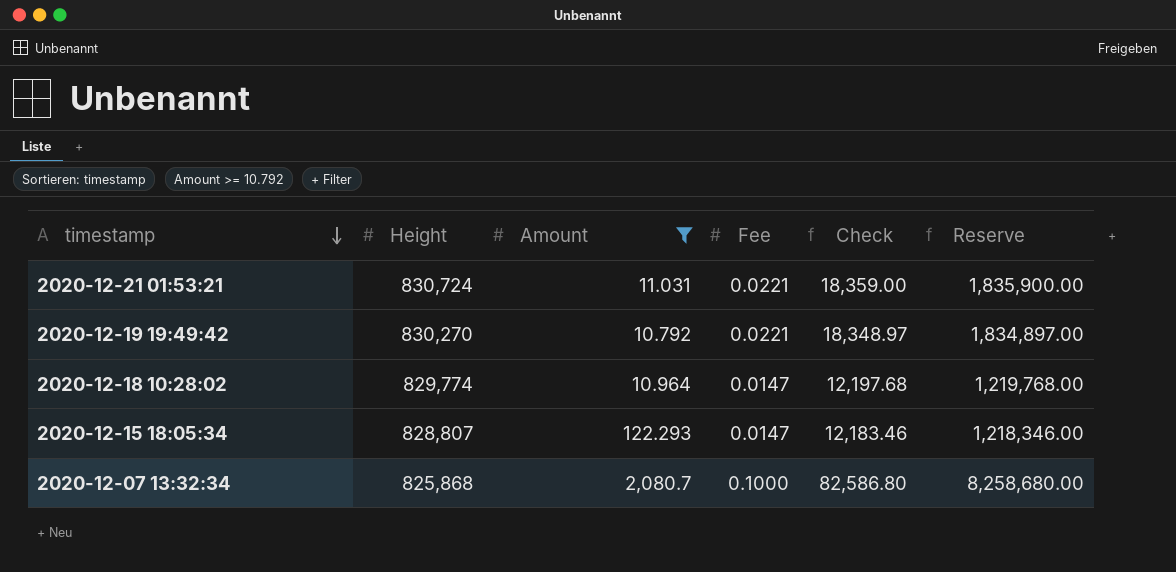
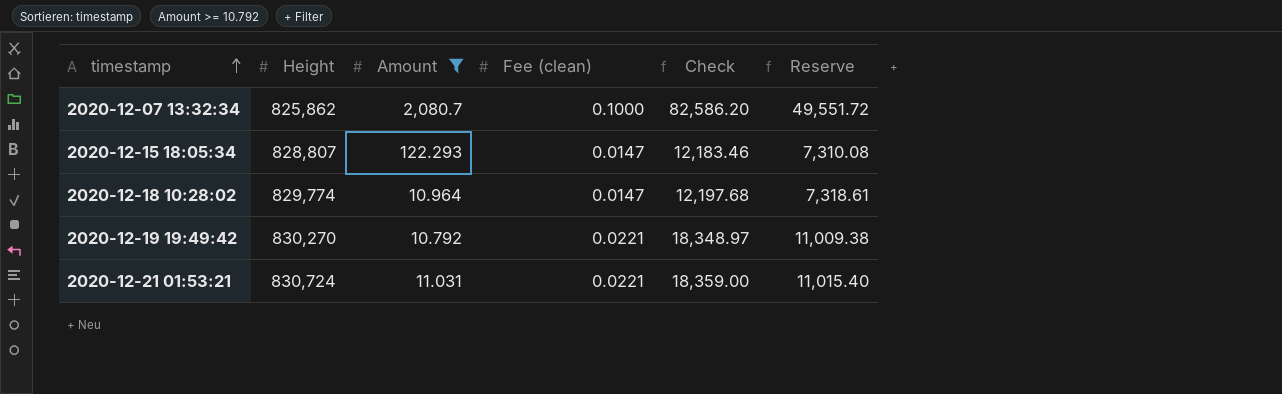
row order: timestamp descending -> timestamp ascending
column name: Fee -> Fee (clean)
column Reserve | formula: [Check] * 100 -> [Check] * 0.6
2020-12-07 13:32:34 | Height: 825,868 -> 825,862
2020-12-07 13:32:34 | Check: 82,586.80 -> 82,586.20

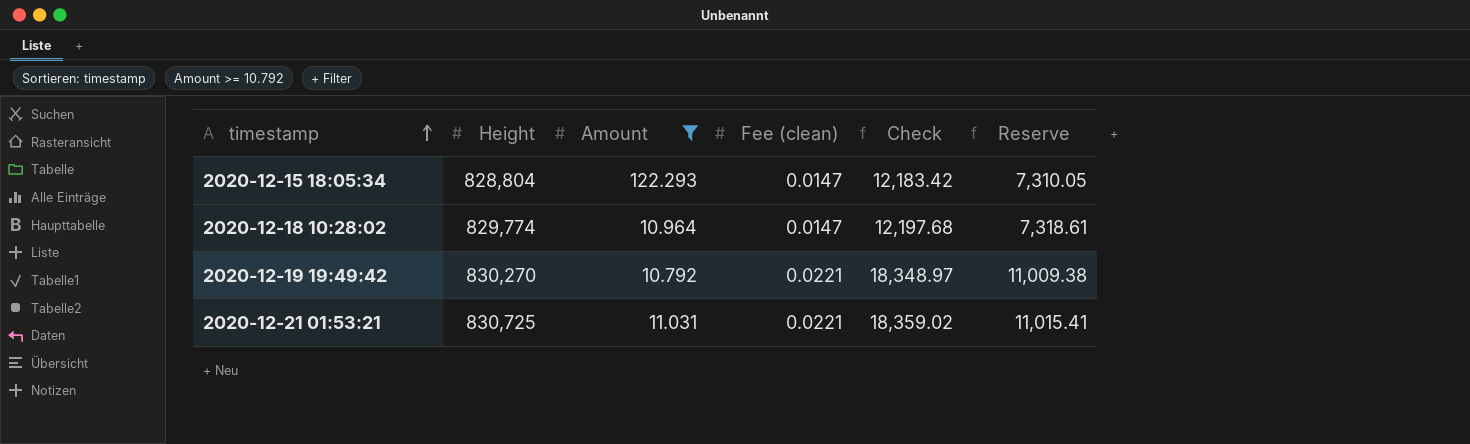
row 2020-12-07 13:32:34: 825,862 | 2,080.7 | 0.1000 | 82,586.20 | 49,551.72 -> none
2020-12-15 18:05:34 | Height: 828,807 -> 828,804
2020-12-15 18:05:34 | Check: 12,183.46 -> 12,183.42
2020-12-15 18:05:34 | Reserve: 7,310.08 -> 7,310.05
2020-12-21 01:53:21 | Height: 830,724 -> 830,725
2020-12-21 01:53:21 | Check: 18,359.00 -> 18,359.02
2020-12-21 01:53:21 | Reserve: 11,015.40 -> 11,015.41

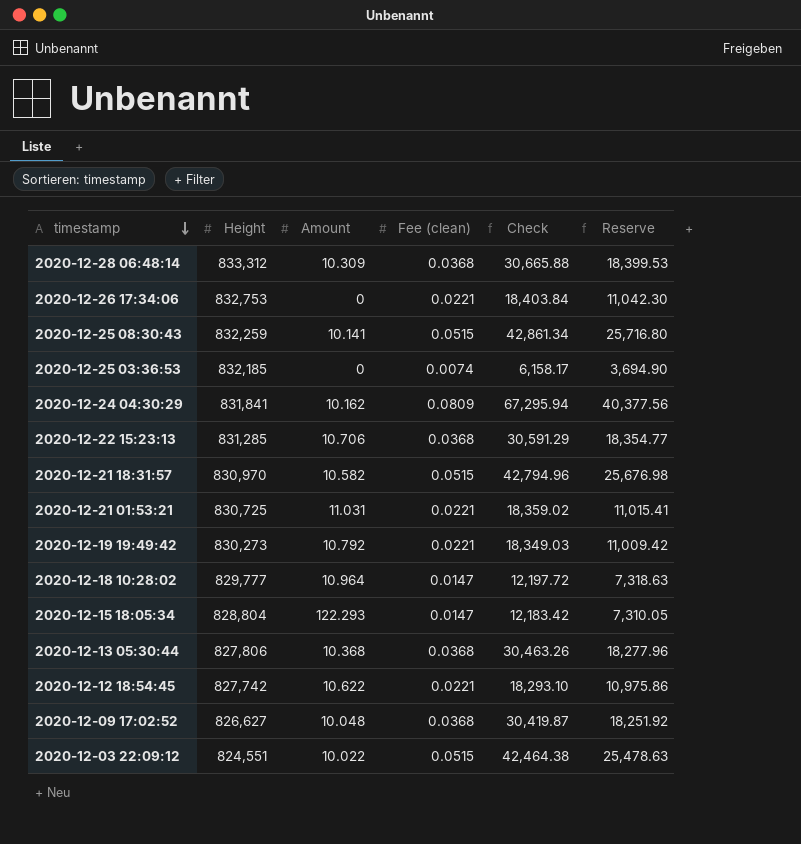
filter: Amount >= 10.792 -> none
row order: timestamp ascending -> timestamp descending
2020-12-19 19:49:42 | Height: 830,270 -> 830,273
2020-12-19 19:49:42 | Check: 18,348.97 -> 18,349.03
2020-12-19 19:49:42 | Reserve: 11,009.38 -> 11,009.42
2020-12-18 10:28:02 | Height: 829,774 -> 829,777
2020-12-18 10:28:02 | Check: 12,197.68 -> 12,197.72
2020-12-18 10:28:02 | Reserve: 7,318.61 -> 7,318.63

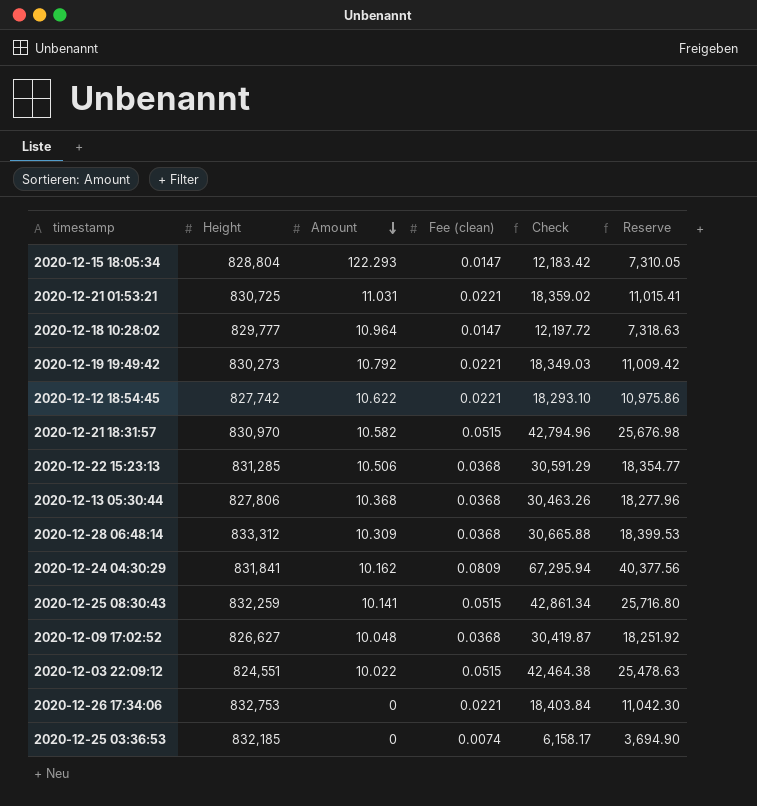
row order: timestamp descending -> Amount descending
2020-12-22 15:23:13 | Amount: 10.706 -> 10.506

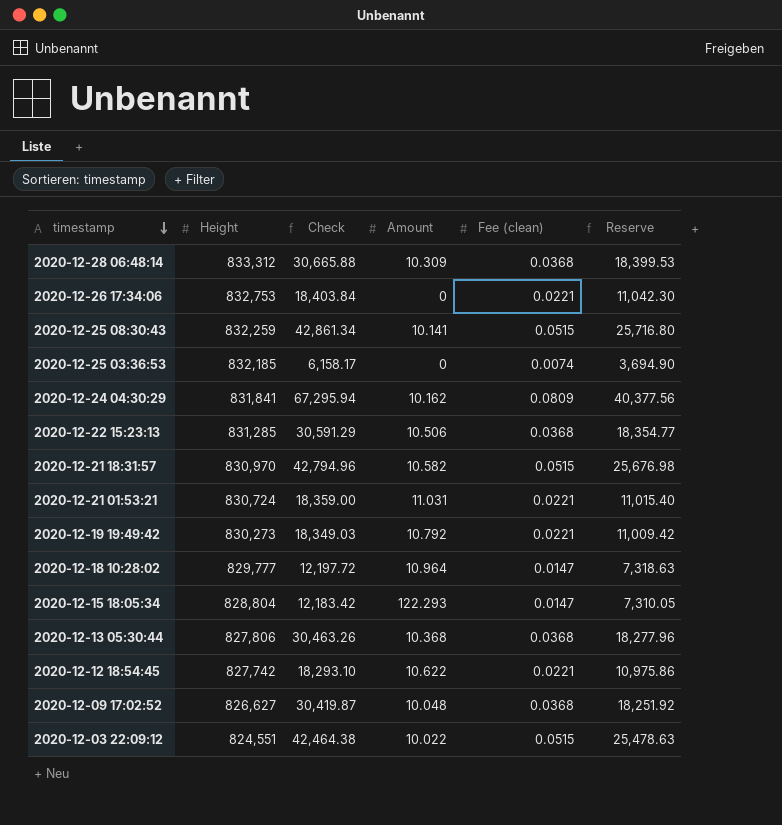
row order: Amount descending -> timestamp descending
column Check | position: 5 -> 3
2020-12-21 01:53:21 | Height: 830,725 -> 830,724
2020-12-21 01:53:21 | Check: 18,359.02 -> 18,359.00
2020-12-21 01:53:21 | Reserve: 11,015.41 -> 11,015.40

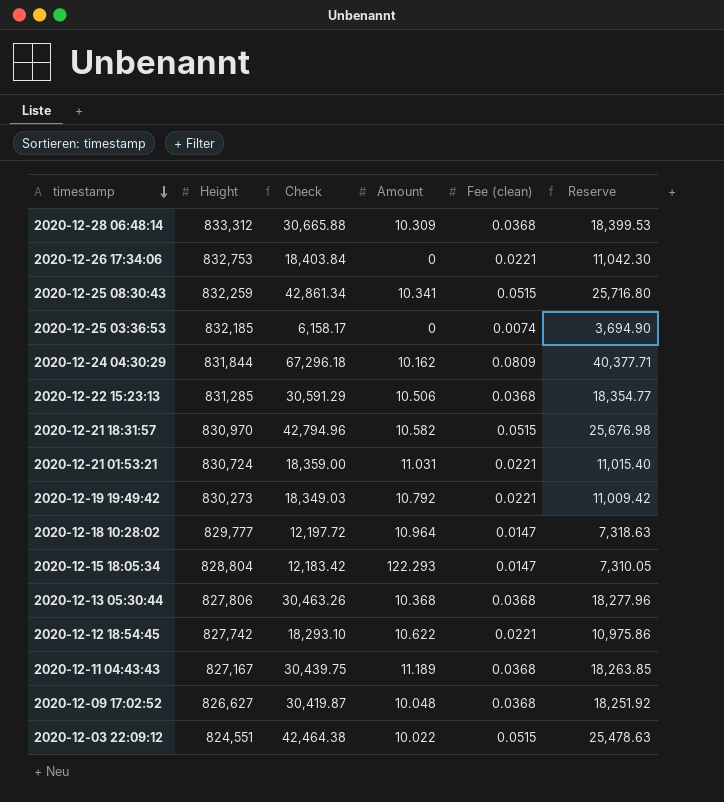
2020-12-25 08:30:43 | Amount: 10.141 -> 10.341
2020-12-24 04:30:29 | Height: 831,841 -> 831,844
2020-12-24 04:30:29 | Check: 67,295.94 -> 67,296.18
2020-12-24 04:30:29 | Reserve: 40,377.56 -> 40,377.71
row 2020-12-11 04:43:43: none -> 827,167 | 30,439.75 | 11.189 | 0.0368 | 18,263.85

